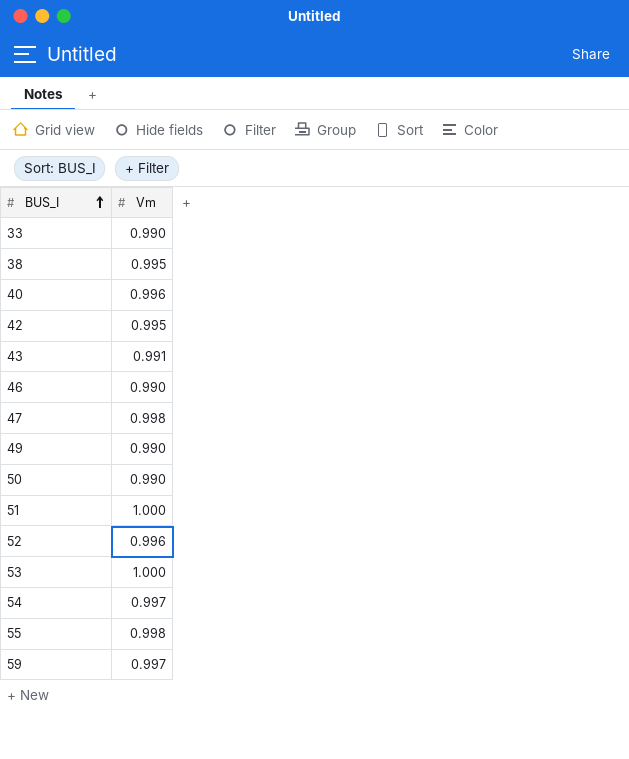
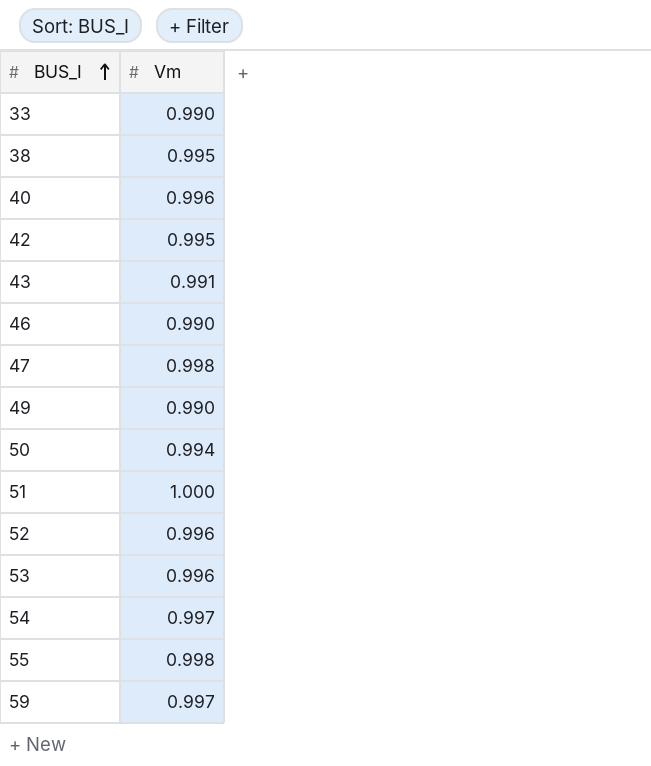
50 | Vm: 0.990 -> 0.994
53 | Vm: 1.000 -> 0.996

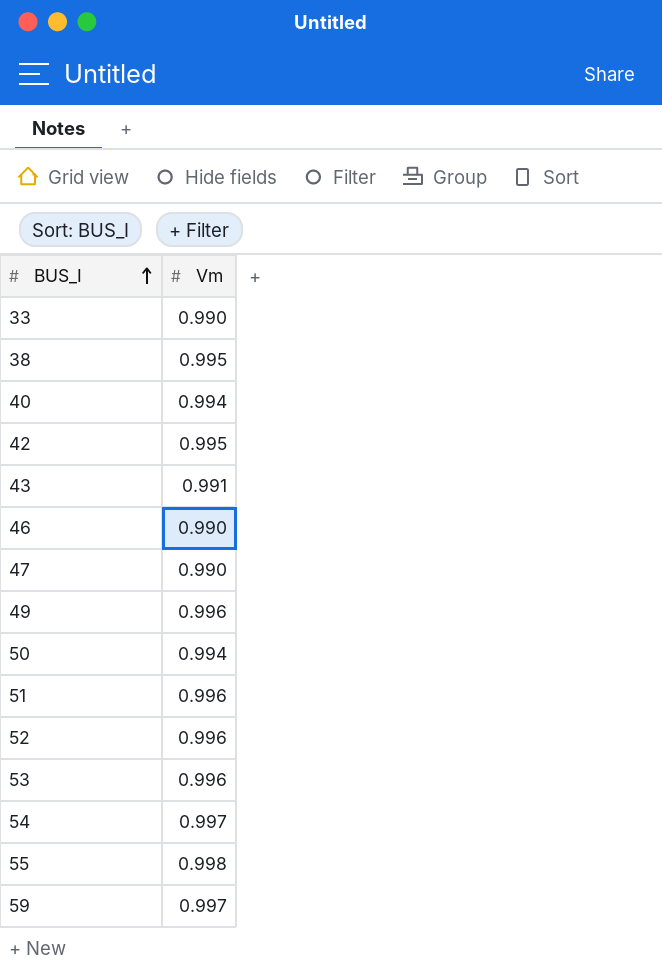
40 | Vm: 0.996 -> 0.994
47 | Vm: 0.998 -> 0.990
49 | Vm: 0.990 -> 0.996
51 | Vm: 1.000 -> 0.996

